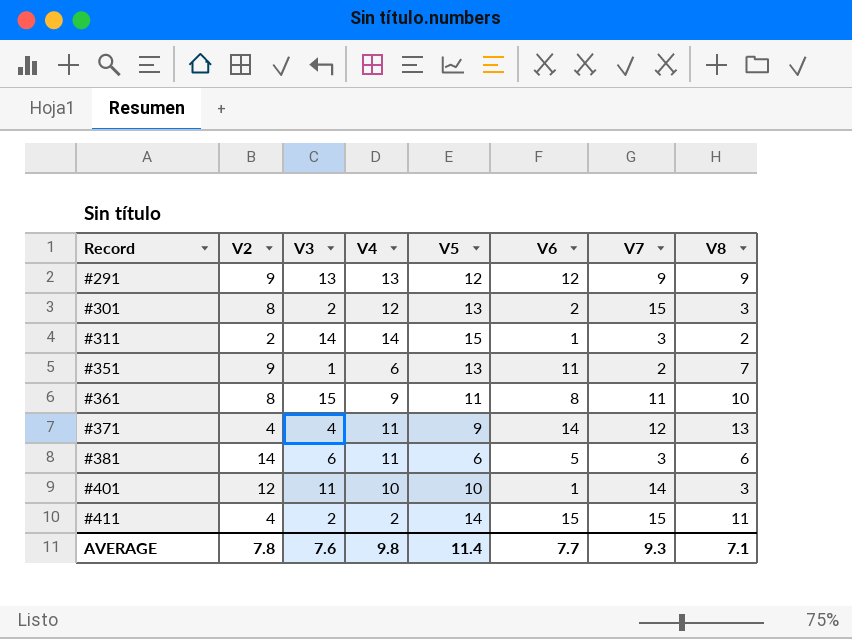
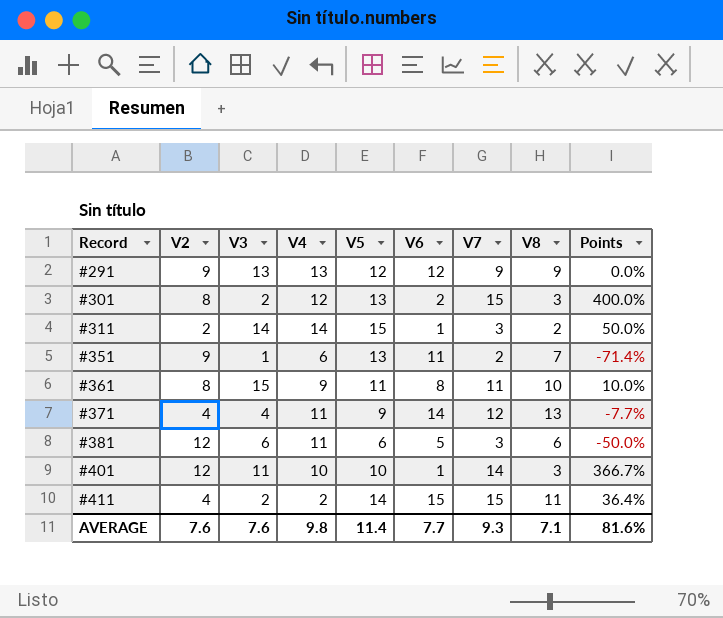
column Points | formula: none -> ([V7] - [V8]) / [V8]
#381 | V2: 14 -> 12
AVERAGE | V2: 7.8 -> 7.6

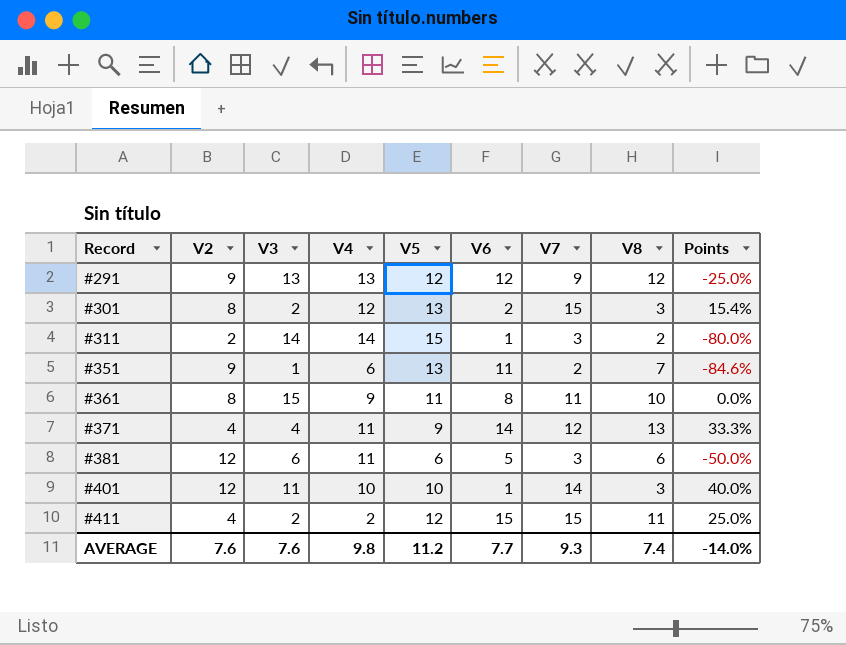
column Points | formula: ([V7] - [V8]) / [V8] -> ([V7] - [V5]) / [V5]
#291 | V8: 9 -> 12
#411 | V5: 14 -> 12
AVERAGE | V5: 11.4 -> 11.2
AVERAGE | V8: 7.1 -> 7.4
AVERAGE | Points: 81.6% -> -14.0%

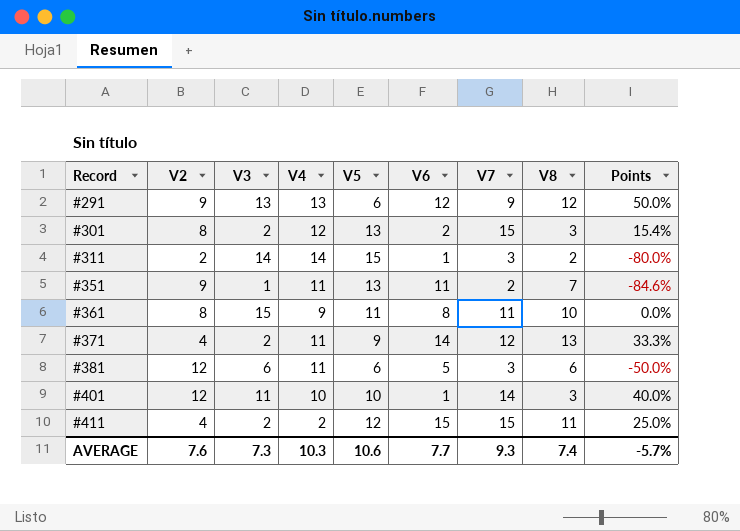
#291 | V5: 12 -> 6
#291 | Points: -25.0% -> 50.0%
#351 | V4: 6 -> 11
#371 | V3: 4 -> 2
AVERAGE | V3: 7.6 -> 7.3
AVERAGE | V4: 9.8 -> 10.3
AVERAGE | V5: 11.2 -> 10.6
AVERAGE | Points: -14.0% -> -5.7%

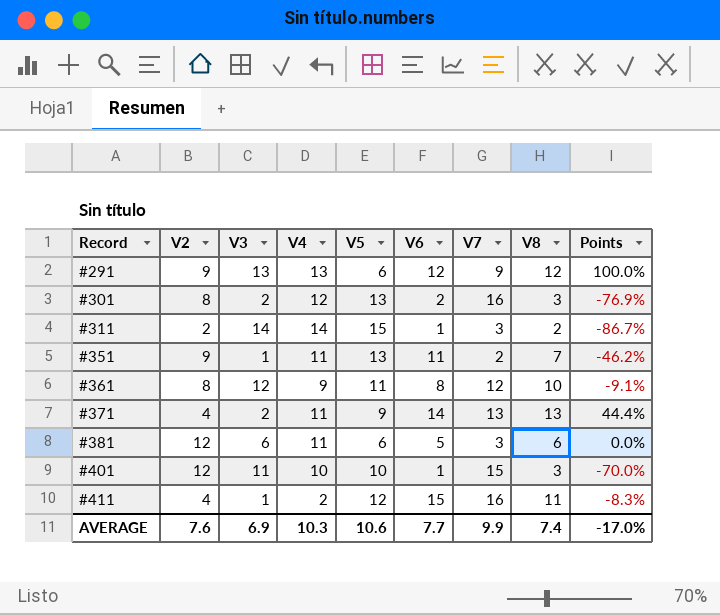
column Points | formula: ([V7] - [V5]) / [V5] -> ([V8] - [V5]) / [V5]
#301 | V7: 15 -> 16
#361 | V3: 15 -> 12
#361 | V7: 11 -> 12
#371 | V7: 12 -> 13
#401 | V7: 14 -> 15
#411 | V3: 2 -> 1
#411 | V7: 15 -> 16
AVERAGE | V3: 7.3 -> 6.9
AVERAGE | V7: 9.3 -> 9.9
AVERAGE | Points: -5.7% -> -17.0%

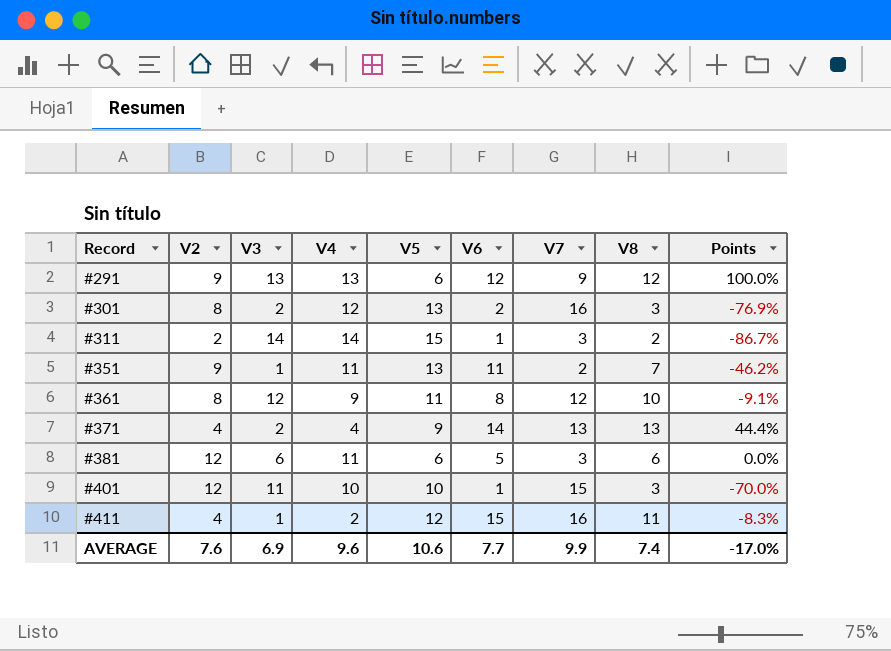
#371 | V4: 11 -> 4
AVERAGE | V4: 10.3 -> 9.6

